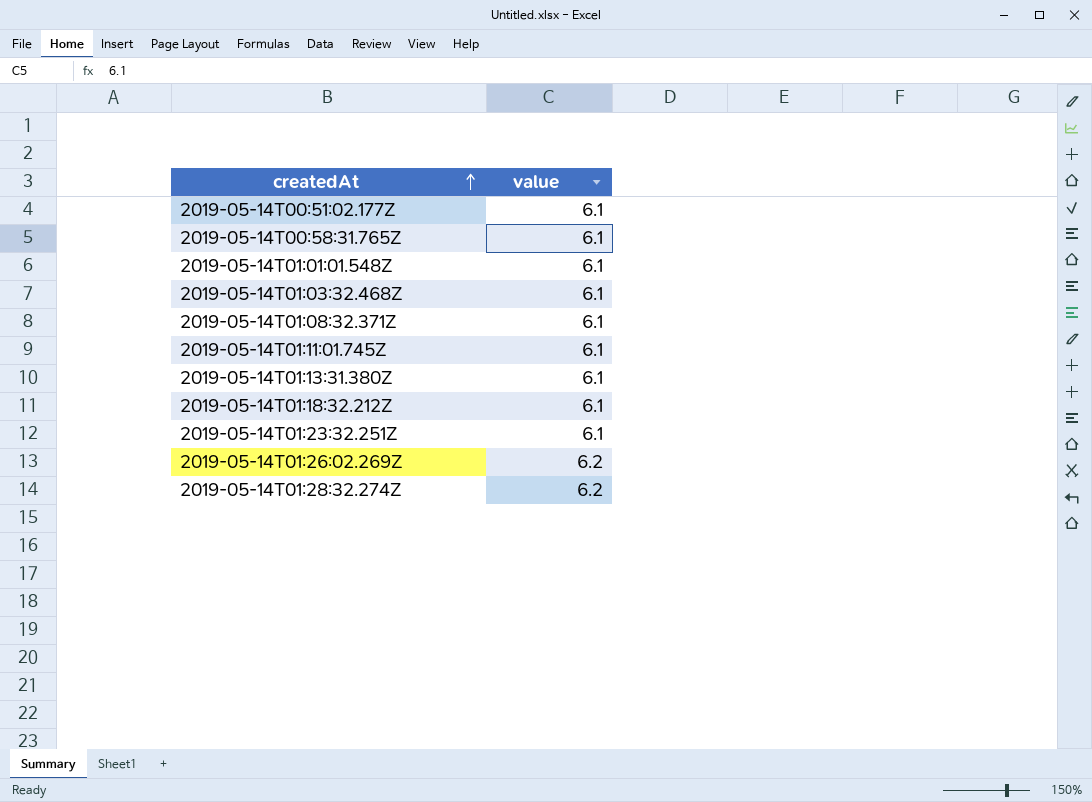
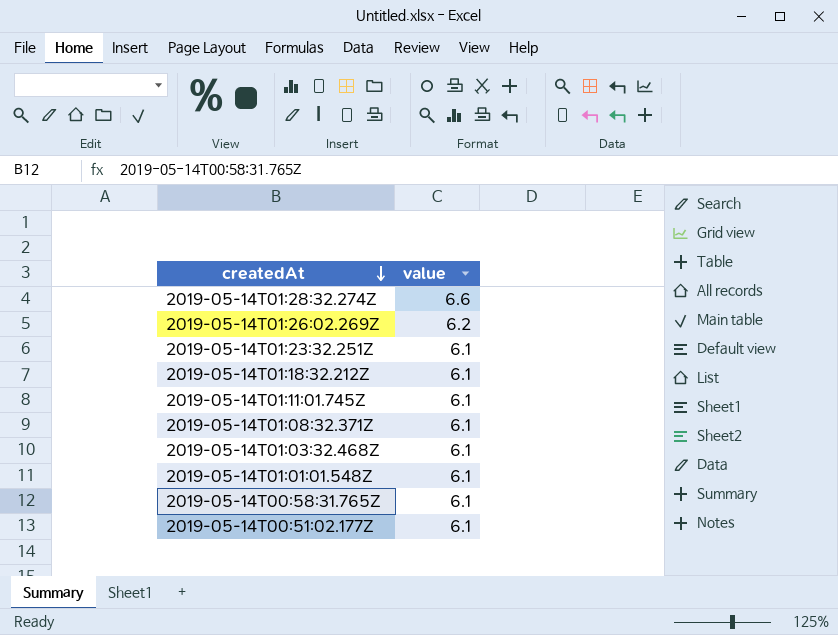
row order: createdAt ascending -> createdAt descending
row 2019-05-14T01:13:31.380Z: 6.1 -> none
2019-05-14T01:28:32.274Z | value: 6.2 -> 6.6

